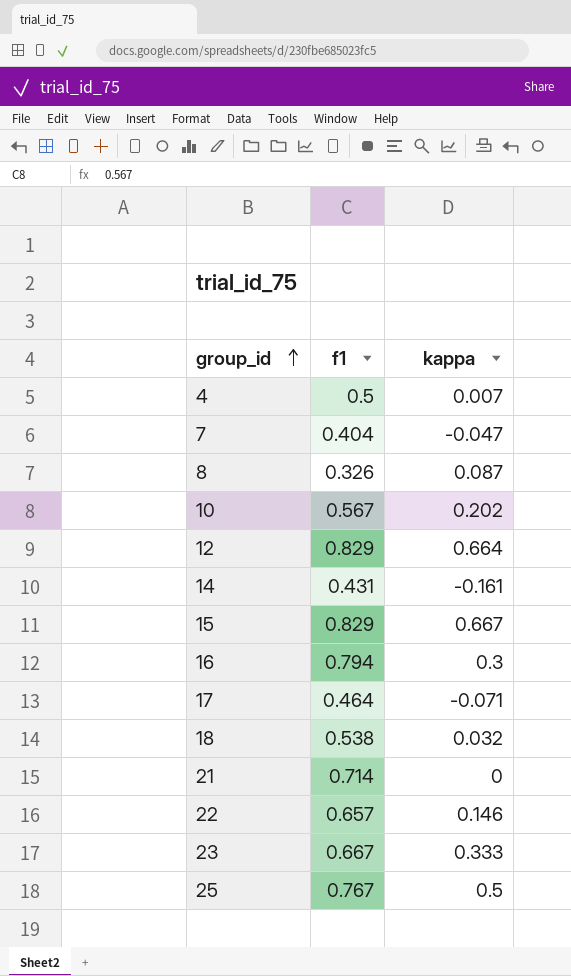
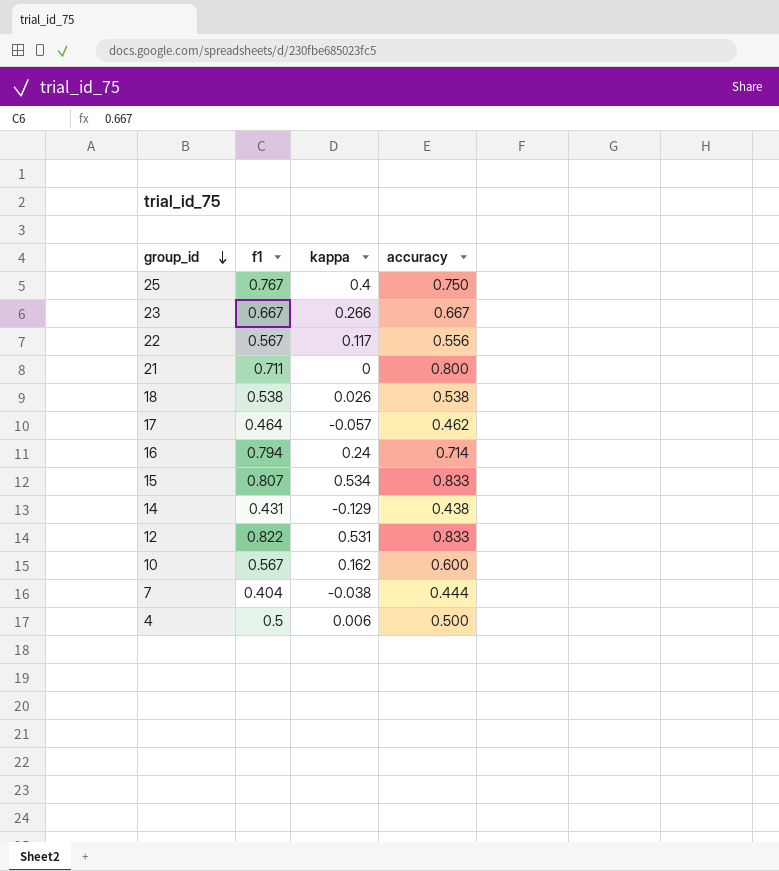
row order: group_id ascending -> group_id descending
column accuracy | position: none -> 4
row 8: 0.326 | 0.087 -> none
25 | kappa: 0.5 -> 0.4
23 | kappa: 0.333 -> 0.266
22 | f1: 0.657 -> 0.567
22 | kappa: 0.146 -> 0.117
21 | f1: 0.714 -> 0.711
18 | kappa: 0.032 -> 0.026
17 | kappa: -0.071 -> -0.057
16 | kappa: 0.3 -> 0.24
15 | f1: 0.829 -> 0.807
15 | kappa: 0.667 -> 0.534
14 | kappa: -0.161 -> -0.129
12 | f1: 0.829 -> 0.822
12 | kappa: 0.664 -> 0.531
10 | kappa: 0.202 -> 0.162
7 | kappa: -0.047 -> -0.038
4 | kappa: 0.007 -> 0.006

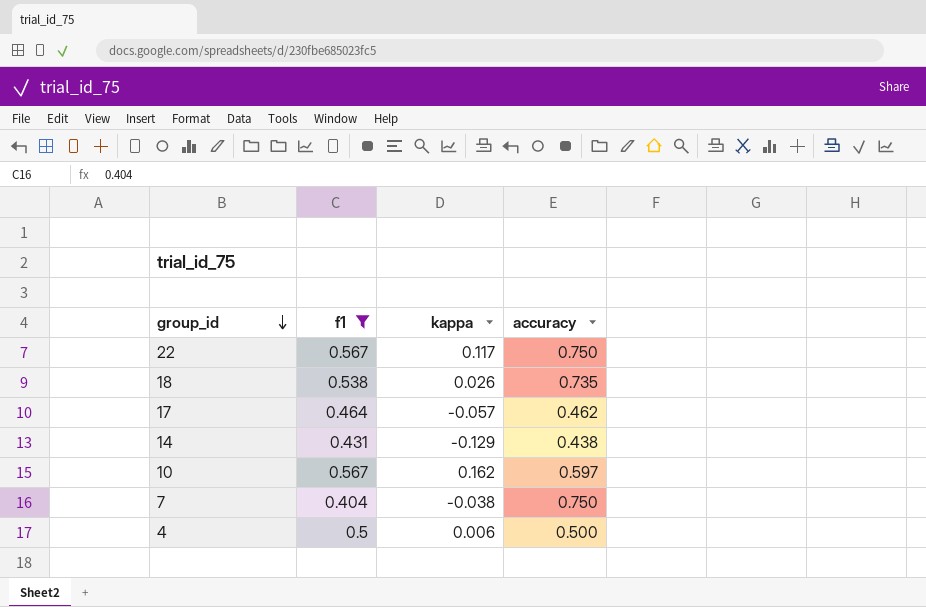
filter: none -> f1 <= 0.567
22 | accuracy: 0.556 -> 0.750
18 | accuracy: 0.538 -> 0.735
10 | accuracy: 0.600 -> 0.597
7 | accuracy: 0.444 -> 0.750

